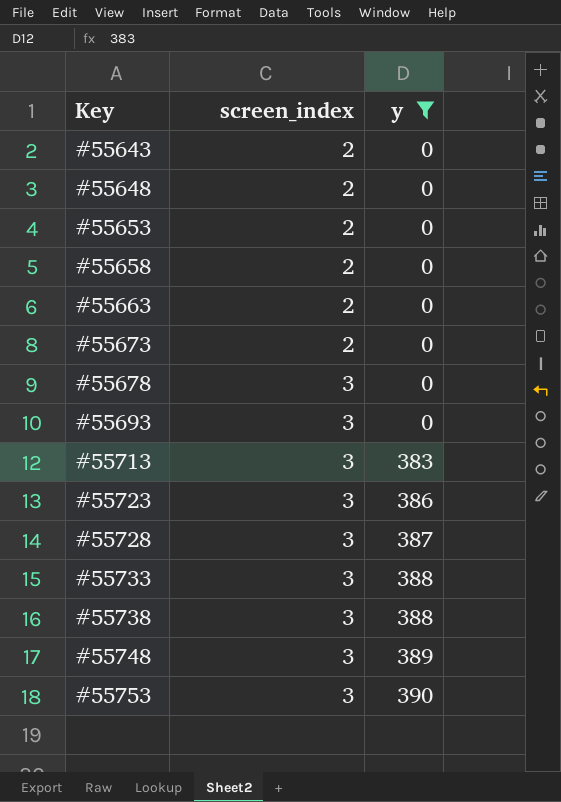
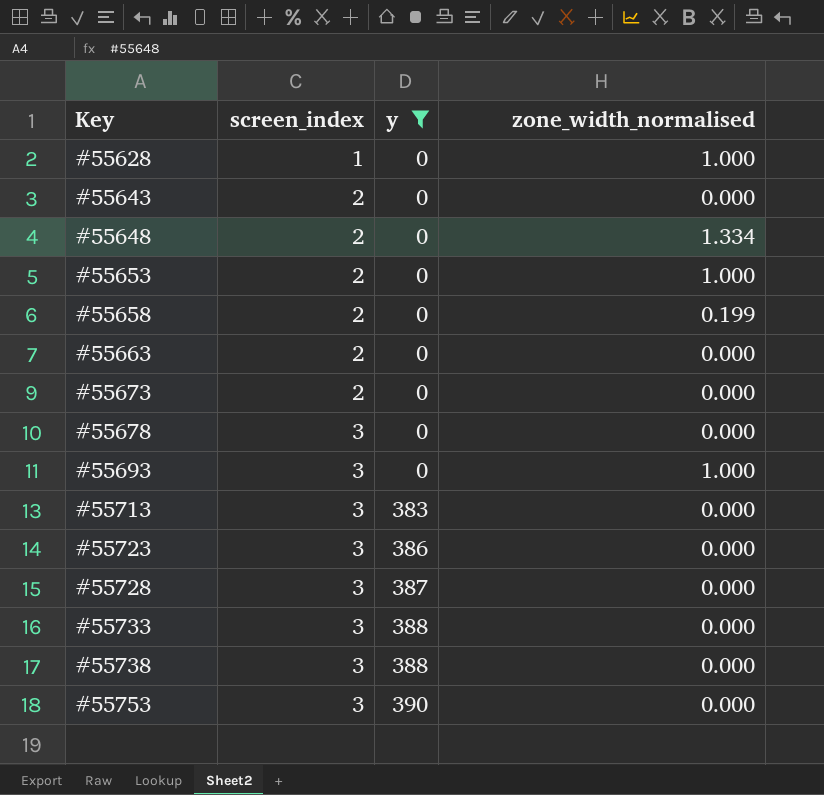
column zone_width_normalised | position: none -> 4
row #55748: 3 | 389 -> none
row #55628: none -> 1 | 0 | 1.000

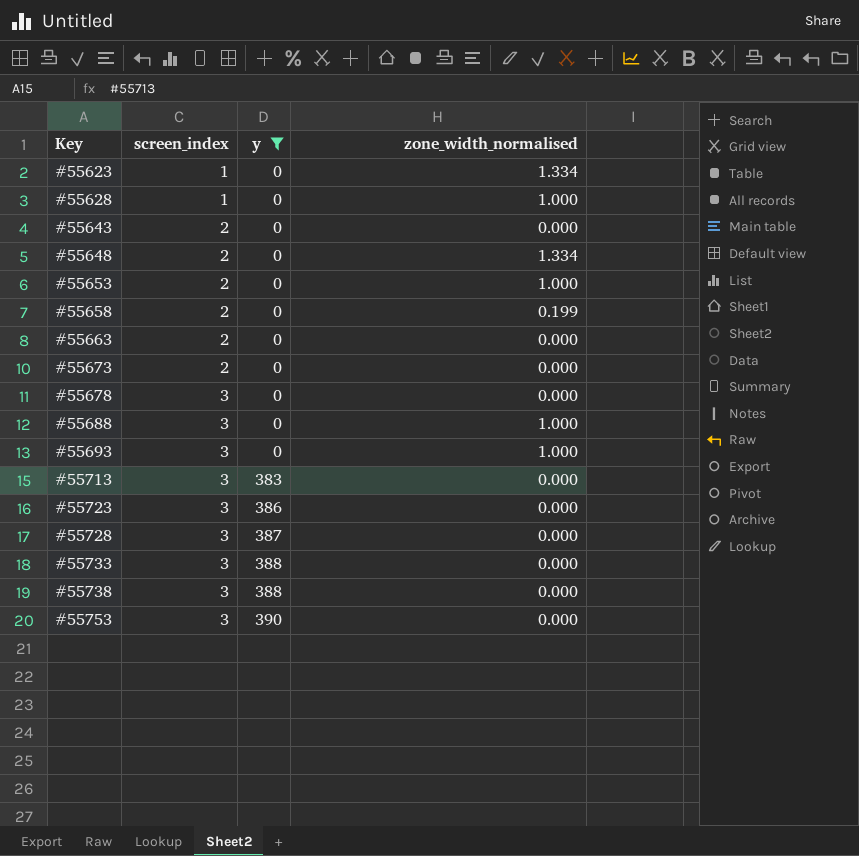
row #55623: none -> 1 | 0 | 1.334
row #55688: none -> 3 | 0 | 1.000

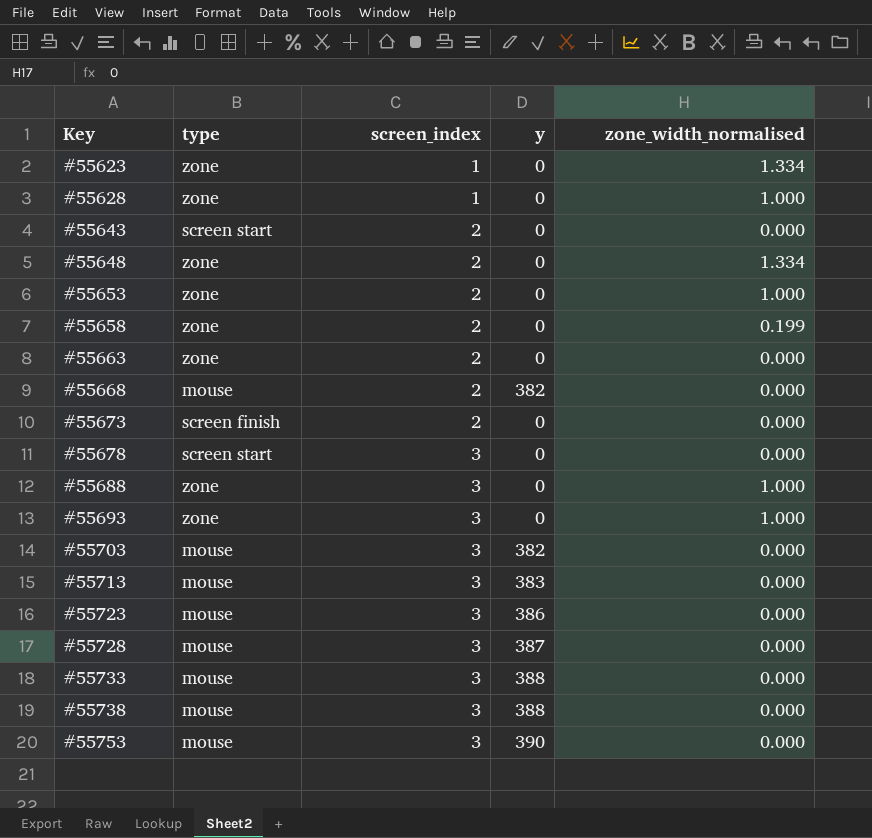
filter: y != 382 -> none
column type | position: none -> 2

